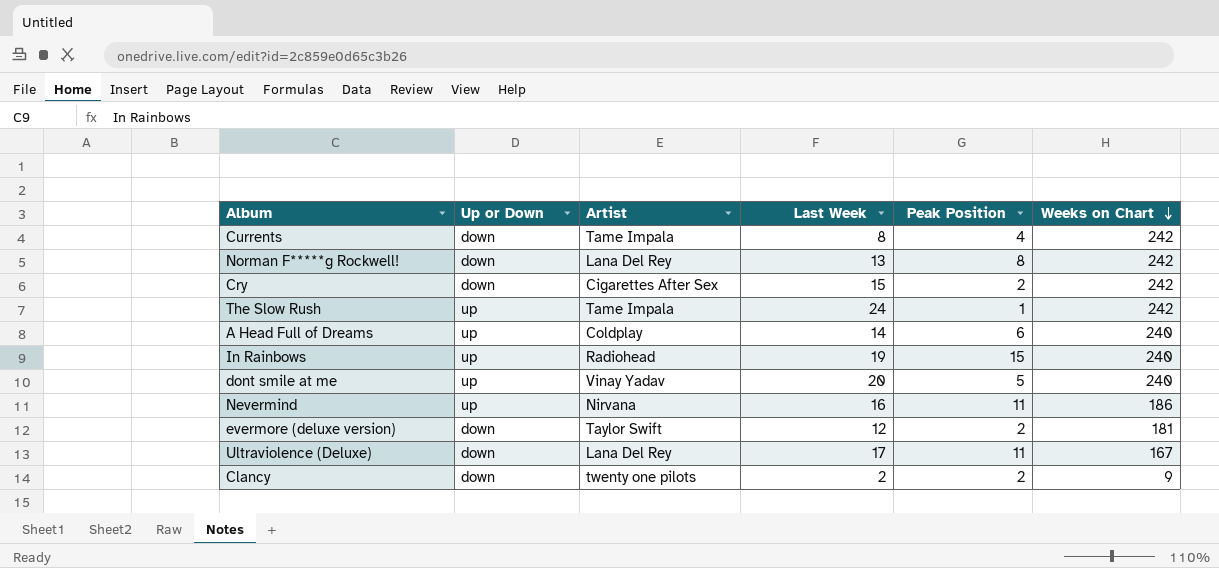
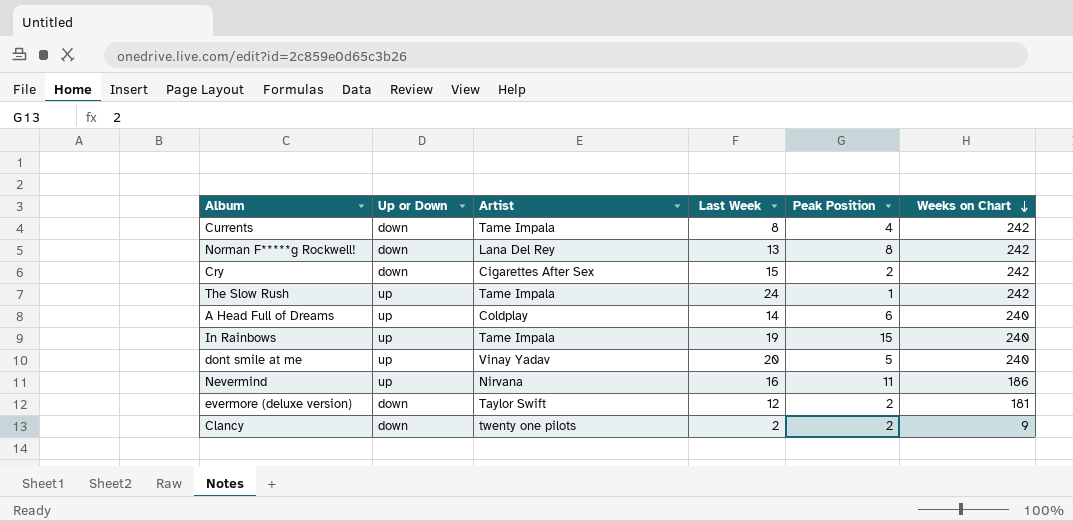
row Ultraviolence (Deluxe): down | Lana Del Rey | 17 | 11 | 167 -> none
In Rainbows | Artist: Radiohead -> Tame Impala

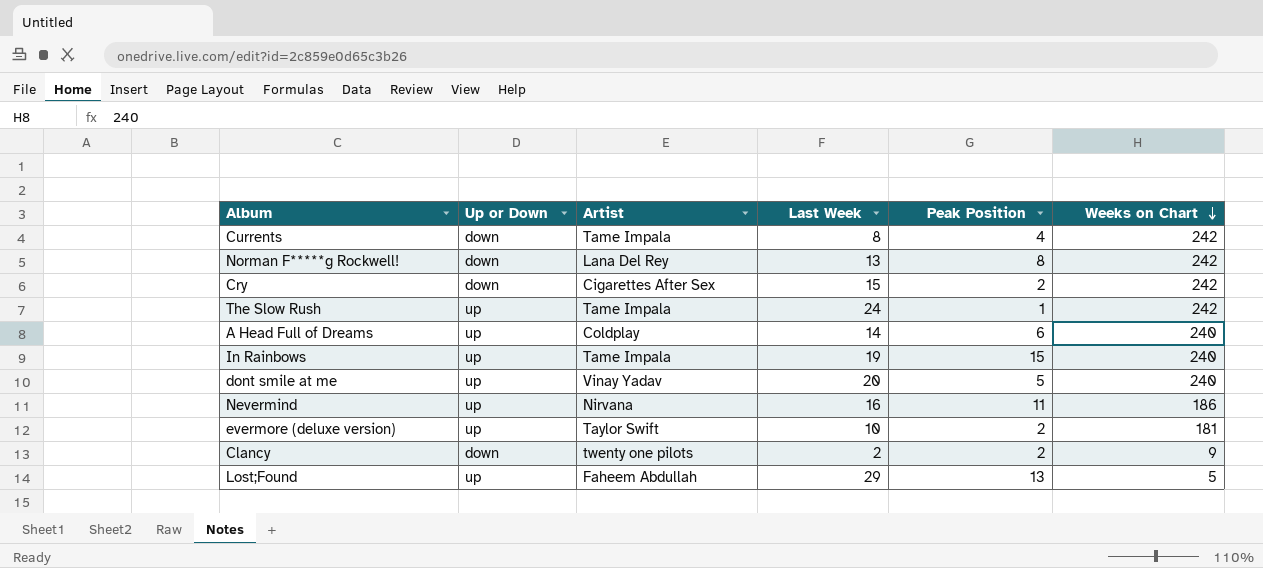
evermore (deluxe version) | Up or Down: down -> up
evermore (deluxe version) | Last Week: 12 -> 10
row Lost;Found: none -> up | Faheem Abdullah | 29 | 13 | 5

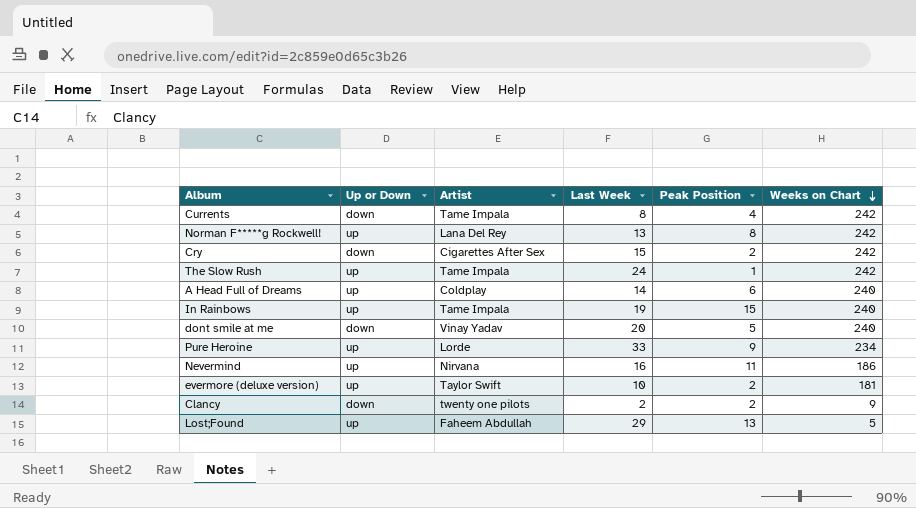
Norman F*****g Rockwell! | Up or Down: down -> up
dont smile at me | Up or Down: up -> down
row Pure Heroine: none -> up | Lorde | 33 | 9 | 234

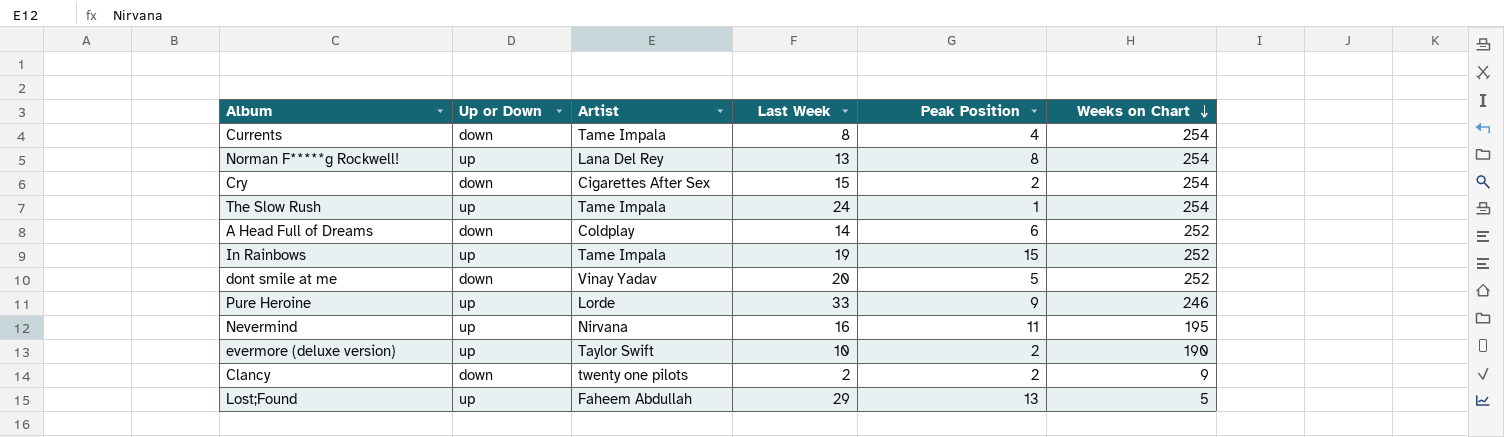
Currents | Weeks on Chart: 242 -> 254
Norman F*****g Rockwell! | Weeks on Chart: 242 -> 254
Cry | Weeks on Chart: 242 -> 254
The Slow Rush | Weeks on Chart: 242 -> 254
A Head Full of Dreams | Up or Down: up -> down
A Head Full of Dreams | Weeks on Chart: 240 -> 252
In Rainbows | Weeks on Chart: 240 -> 252
dont smile at me | Weeks on Chart: 240 -> 252
Pure Heroine | Weeks on Chart: 234 -> 246
Nevermind | Weeks on Chart: 186 -> 195
evermore (deluxe version) | Weeks on Chart: 181 -> 190

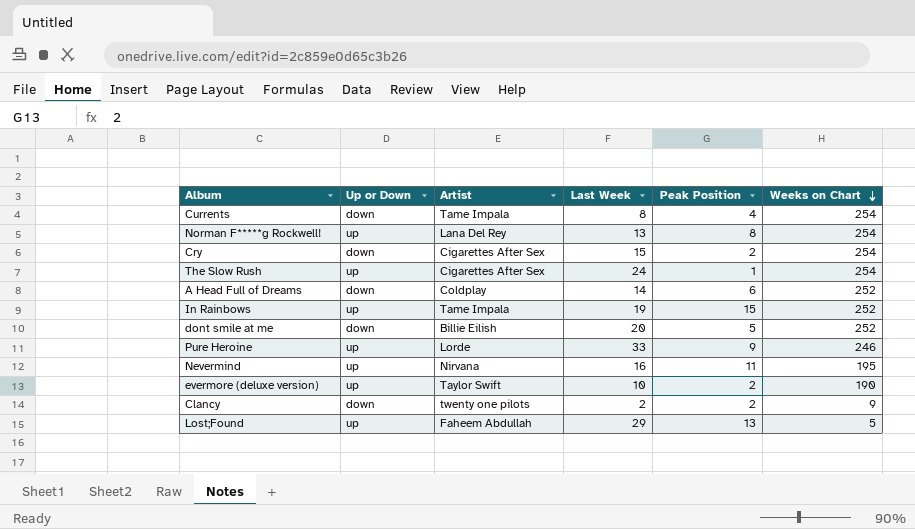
The Slow Rush | Artist: Tame Impala -> Cigarettes After Sex
dont smile at me | Artist: Vinay Yadav -> Billie Eilish

